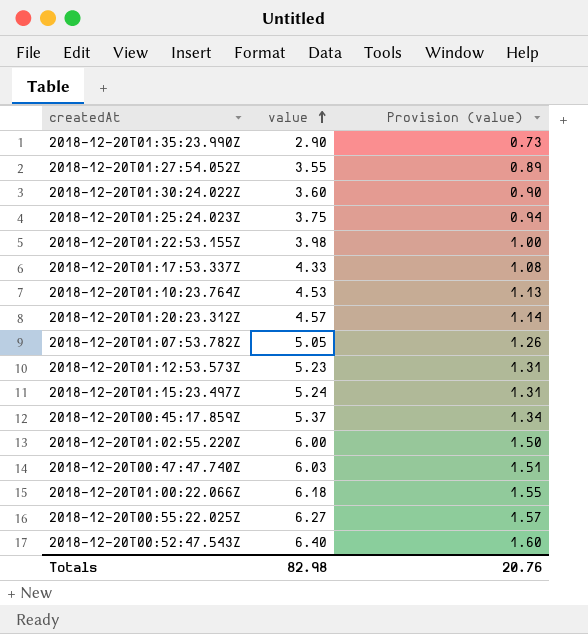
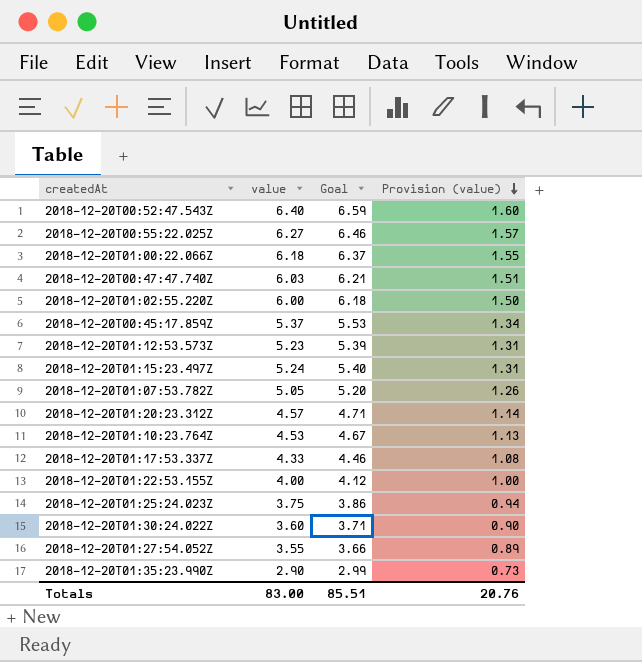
row order: value ascending -> Provision (value) descending
column Goal | formula: none -> [value] * 1.03
2018-12-20T01:22:53.155Z | value: 3.98 -> 4.00
Totals | value: 82.98 -> 83.00

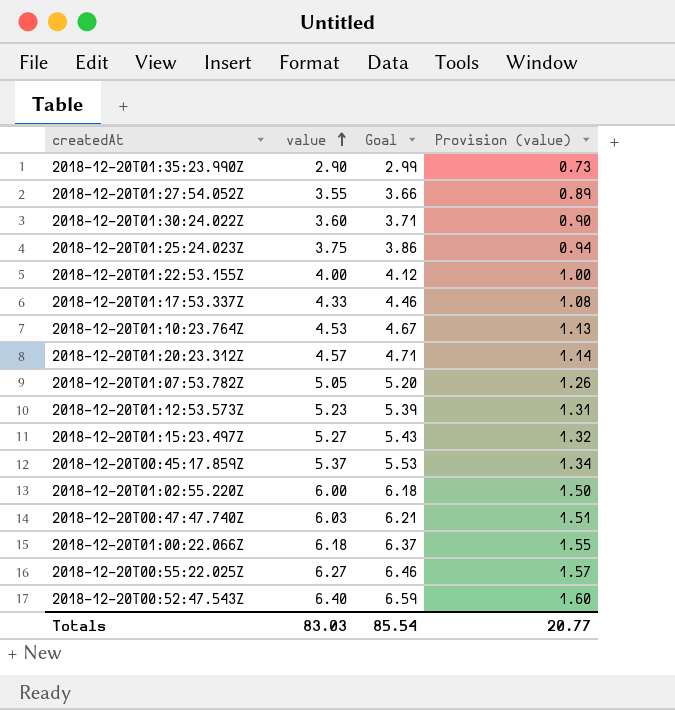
row order: Provision (value) descending -> value ascending
2018-12-20T01:15:23.497Z | value: 5.24 -> 5.27
2018-12-20T01:15:23.497Z | Goal: 5.40 -> 5.43
2018-12-20T01:15:23.497Z | Provision (value): 1.31 -> 1.32
Totals | value: 83.00 -> 83.03
Totals | Goal: 85.51 -> 85.54
Totals | Provision (value): 20.76 -> 20.77

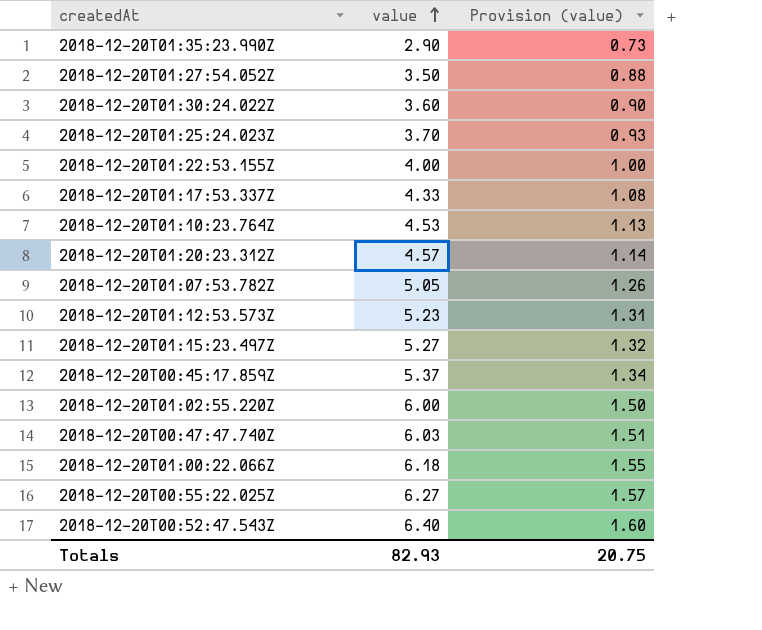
column Goal | formula: [value] * 1.03 -> none
2018-12-20T01:27:54.052Z | value: 3.55 -> 3.50
2018-12-20T01:27:54.052Z | Provision (value): 0.89 -> 0.88
2018-12-20T01:25:24.023Z | value: 3.75 -> 3.70
2018-12-20T01:25:24.023Z | Provision (value): 0.94 -> 0.93
Totals | value: 83.03 -> 82.93
Totals | Provision (value): 20.77 -> 20.75

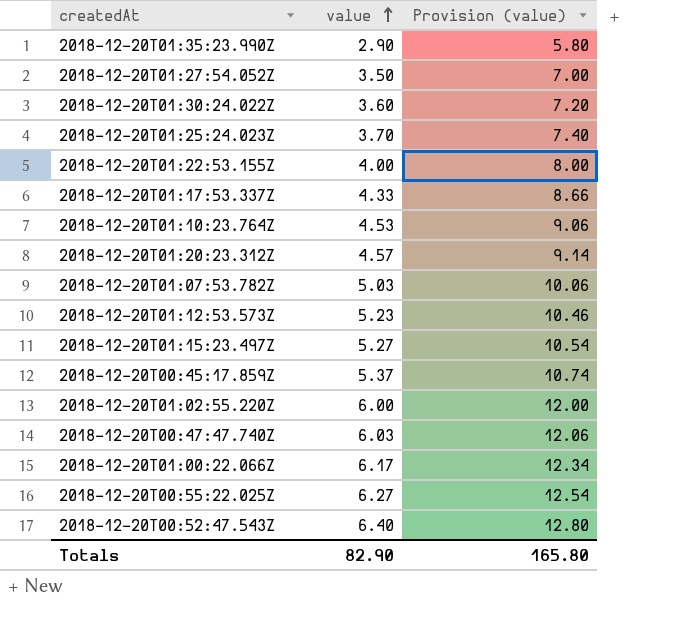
column Provision (value) | formula: [value] * 0.25 -> [value] * 2
2018-12-20T01:07:53.782Z | value: 5.05 -> 5.03
2018-12-20T01:00:22.066Z | value: 6.18 -> 6.17
Totals | value: 82.93 -> 82.90
Totals | Provision (value): 20.75 -> 165.80

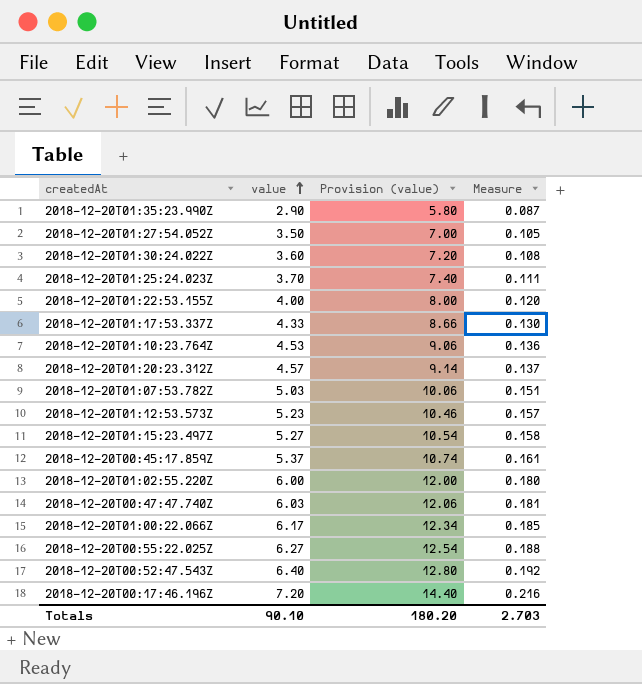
column Measure | formula: none -> [value] * 0.03
row 2018-12-20T00:17:46.196Z: none -> 7.20 | 14.40 | 0.216
Totals | value: 82.90 -> 90.10
Totals | Provision (value): 165.80 -> 180.20

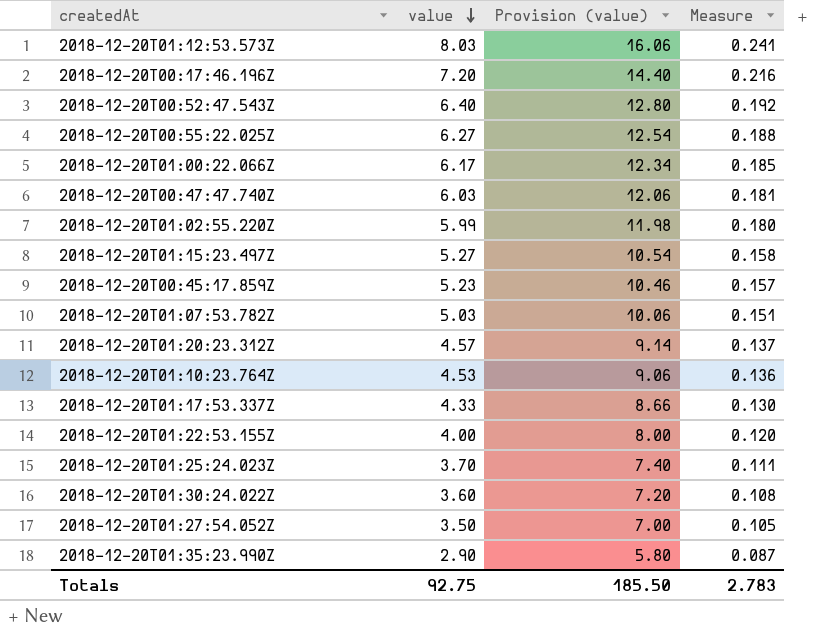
row order: value ascending -> value descending
2018-12-20T01:12:53.573Z | value: 5.23 -> 8.03
2018-12-20T01:12:53.573Z | Provision (value): 10.46 -> 16.06
2018-12-20T01:12:53.573Z | Measure: 0.157 -> 0.241
2018-12-20T01:02:55.220Z | value: 6.00 -> 5.99
2018-12-20T01:02:55.220Z | Provision (value): 12.00 -> 11.98
2018-12-20T00:45:17.859Z | value: 5.37 -> 5.23
2018-12-20T00:45:17.859Z | Provision (value): 10.74 -> 10.46
2018-12-20T00:45:17.859Z | Measure: 0.161 -> 0.157
Totals | value: 90.10 -> 92.75
Totals | Provision (value): 180.20 -> 185.50
Totals | Measure: 2.703 -> 2.783

